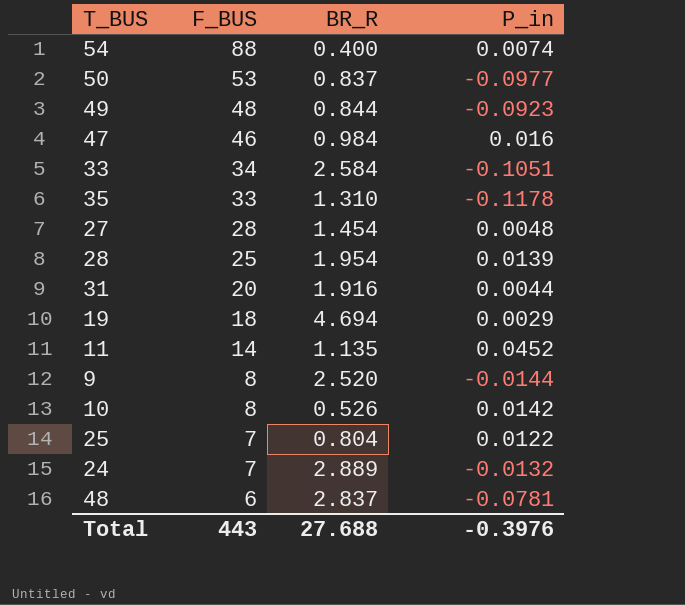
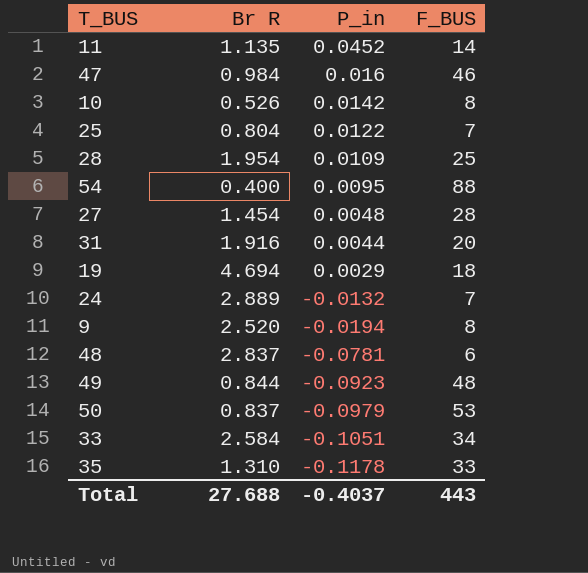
row order: F_BUS descending -> P_in descending
column name: BR_R -> Br R
column F_BUS | position: 2 -> 4
28 | P_in: 0.0139 -> 0.0109
54 | P_in: 0.0074 -> 0.0095
9 | P_in: -0.0144 -> -0.0194
50 | P_in: -0.0977 -> -0.0979
Total | P_in: -0.3976 -> -0.4037

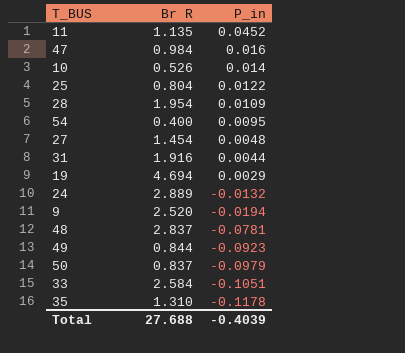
column F_BUS | position: 4 -> none
10 | P_in: 0.0142 -> 0.014
Total | P_in: -0.4037 -> -0.4039

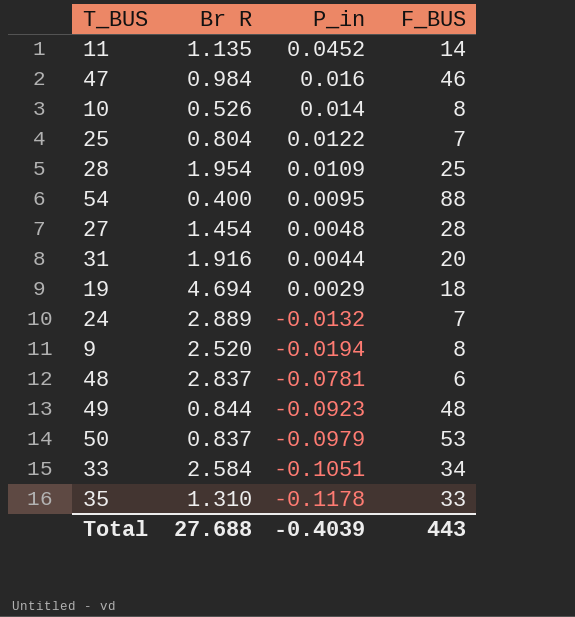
column F_BUS | position: none -> 4

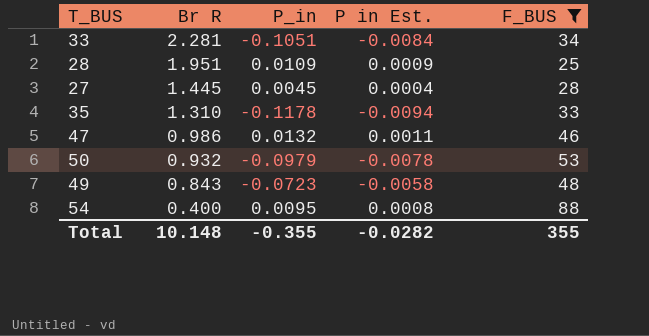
filter: none -> F_BUS >= 25
row order: P_in descending -> Br R descending
column P in Est. | formula: none -> [P_in] * 0.08
33 | Br R: 2.584 -> 2.281
28 | Br R: 1.954 -> 1.951
27 | Br R: 1.454 -> 1.445
27 | P_in: 0.0048 -> 0.0045
47 | Br R: 0.984 -> 0.986
47 | P_in: 0.016 -> 0.0132
50 | Br R: 0.837 -> 0.932
49 | Br R: 0.844 -> 0.843
49 | P_in: -0.0923 -> -0.0723
Total | Br R: 27.688 -> 10.148
Total | P_in: -0.4039 -> -0.355
Total | F_BUS: 443 -> 355

